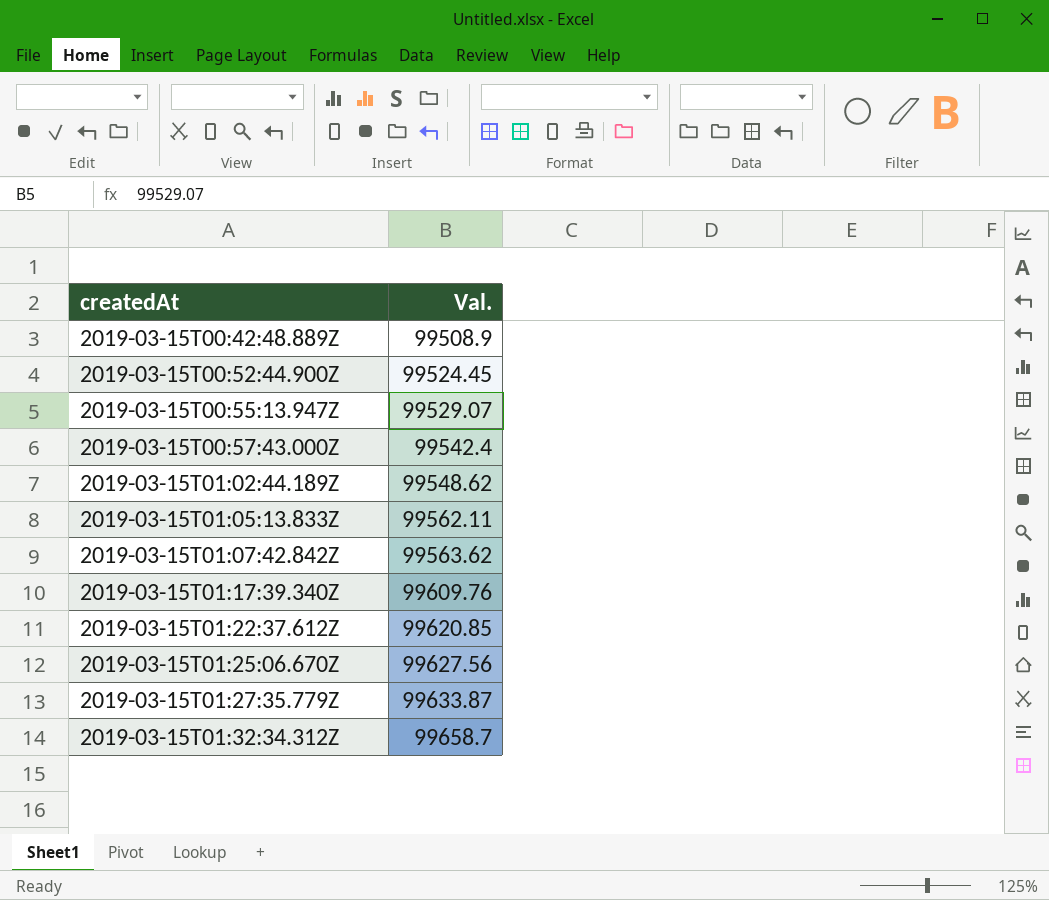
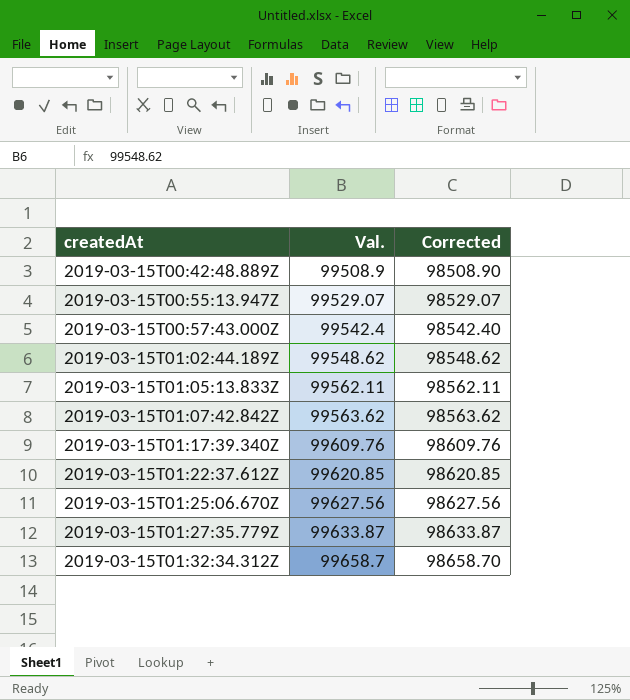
column Corrected | formula: none -> [Val.] - 1000
row 2019-03-15T00:52:44.900Z: 99524.45 -> none

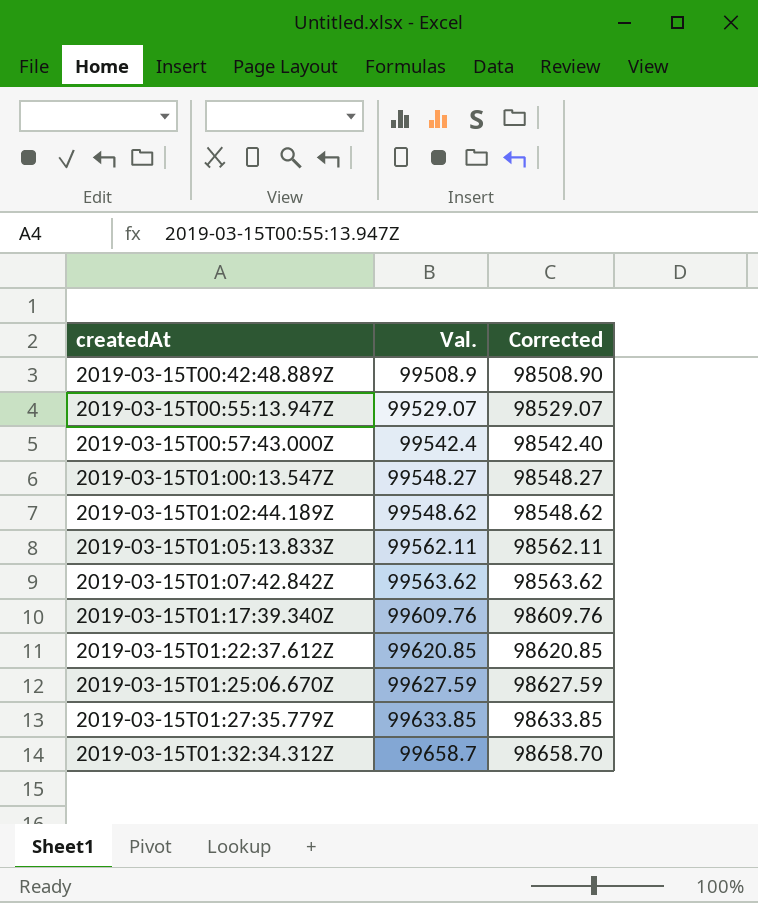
row 2019-03-15T01:00:13.547Z: none -> 99548.27 | 98548.27
2019-03-15T01:25:06.670Z | Val.: 99627.56 -> 99627.59
2019-03-15T01:25:06.670Z | Corrected: 98627.56 -> 98627.59
2019-03-15T01:27:35.779Z | Val.: 99633.87 -> 99633.85
2019-03-15T01:27:35.779Z | Corrected: 98633.87 -> 98633.85

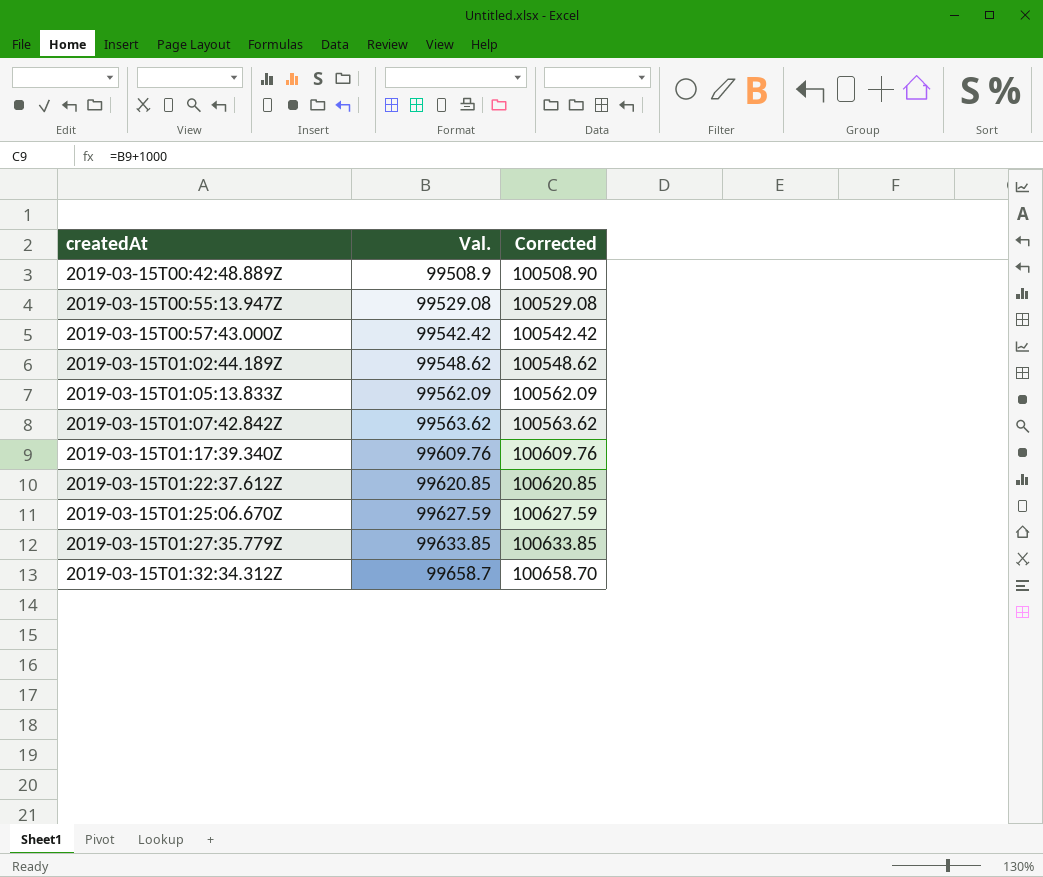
column Corrected | formula: [Val.] - 1000 -> [Val.] + 1000
row 2019-03-15T01:00:13.547Z: 99548.27 | 98548.27 -> none
2019-03-15T00:55:13.947Z | Val.: 99529.07 -> 99529.08
2019-03-15T00:57:43.000Z | Val.: 99542.4 -> 99542.42
2019-03-15T01:05:13.833Z | Val.: 99562.11 -> 99562.09

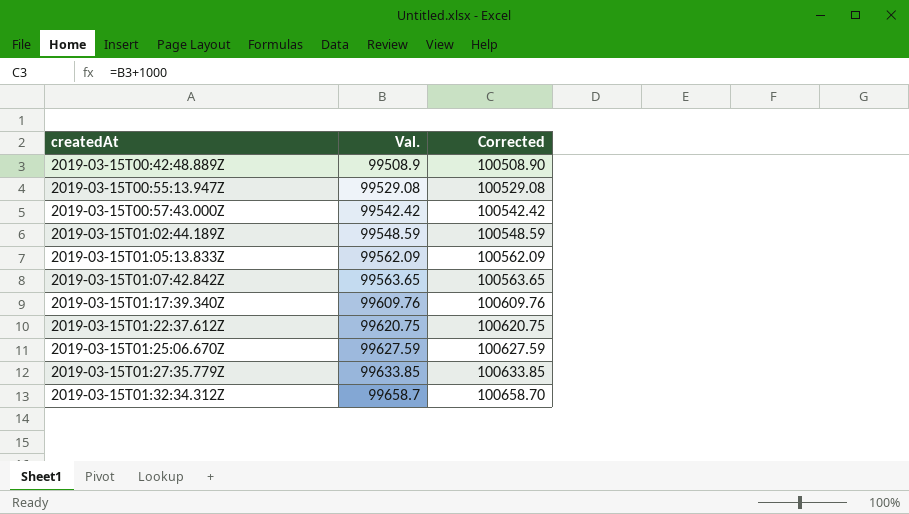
2019-03-15T01:02:44.189Z | Val.: 99548.62 -> 99548.59
2019-03-15T01:02:44.189Z | Corrected: 100548.62 -> 100548.59
2019-03-15T01:07:42.842Z | Val.: 99563.62 -> 99563.65
2019-03-15T01:07:42.842Z | Corrected: 100563.62 -> 100563.65
2019-03-15T01:22:37.612Z | Val.: 99620.85 -> 99620.75
2019-03-15T01:22:37.612Z | Corrected: 100620.85 -> 100620.75

